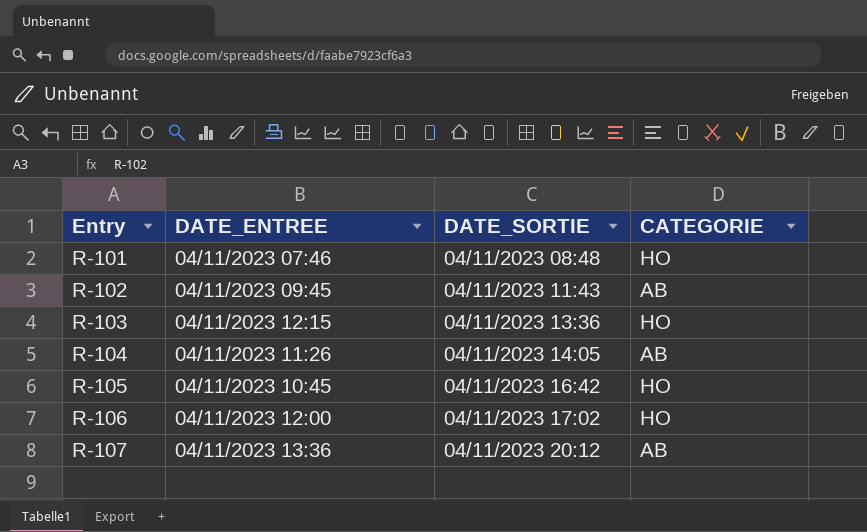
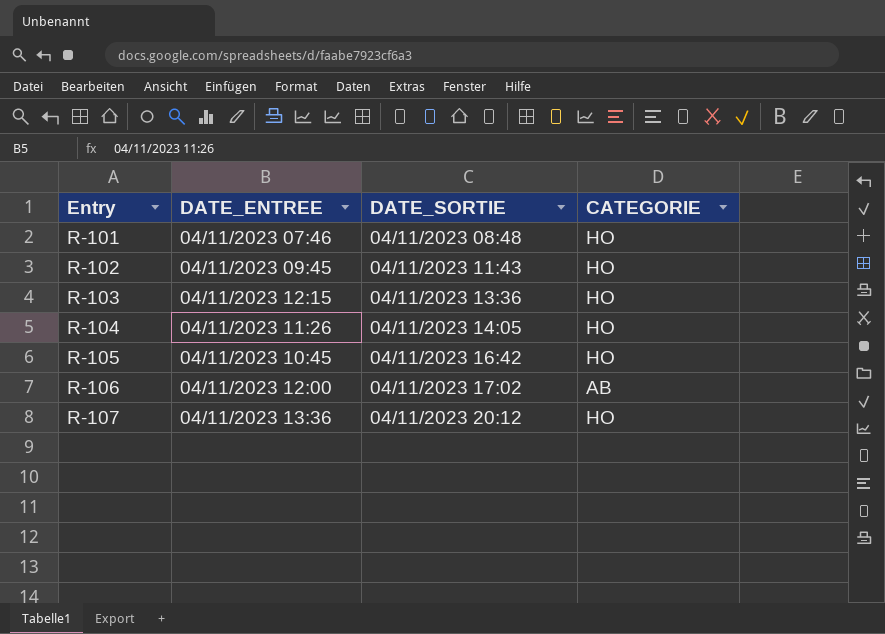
R-102 | CATEGORIE: AB -> HO
R-104 | CATEGORIE: AB -> HO
R-106 | CATEGORIE: HO -> AB
R-107 | CATEGORIE: AB -> HO

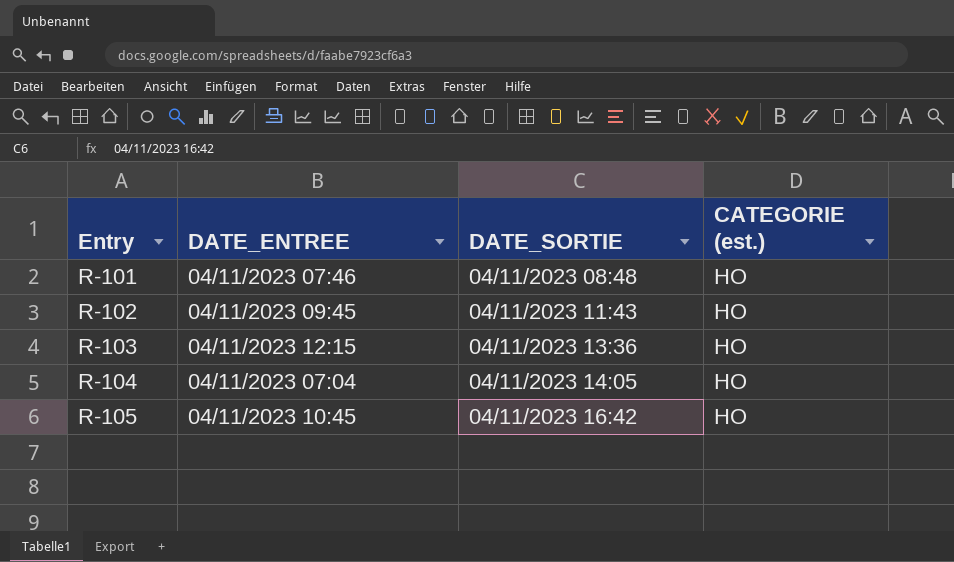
column name: CATEGORIE -> CATEGORIE (est.)
row R-106: 04/11/2023 12:00 | 04/11/2023 17:02 | AB -> none
row R-107: 04/11/2023 13:36 | 04/11/2023 20:12 | HO -> none
R-104 | DATE_ENTREE: 04/11/2023 11:26 -> 04/11/2023 07:04

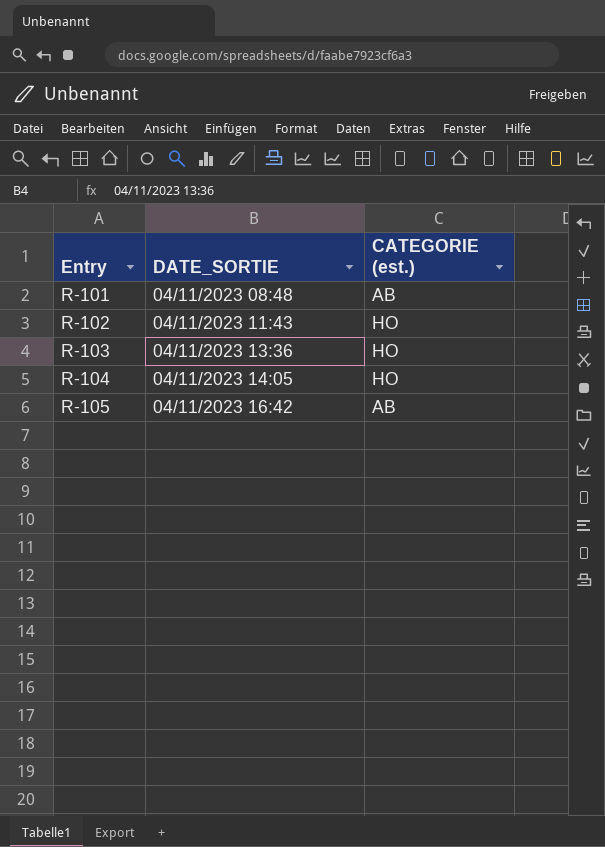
column DATE_ENTREE | position: 2 -> none
R-101 | CATEGORIE (est.): HO -> AB
R-105 | CATEGORIE (est.): HO -> AB

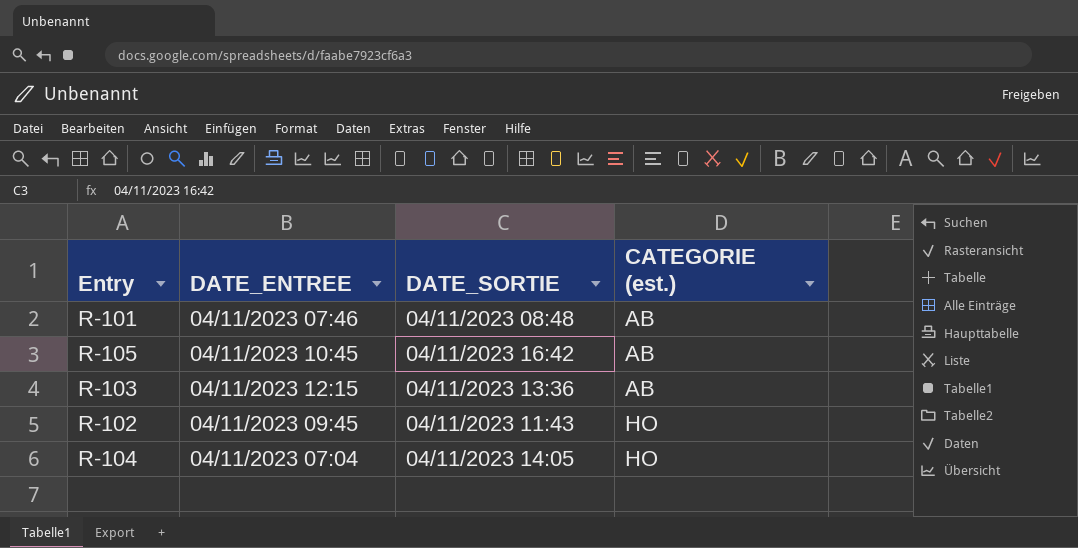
row order: Entry ascending -> CATEGORIE (est.) ascending
column DATE_ENTREE | position: none -> 2
R-103 | CATEGORIE (est.): HO -> AB

